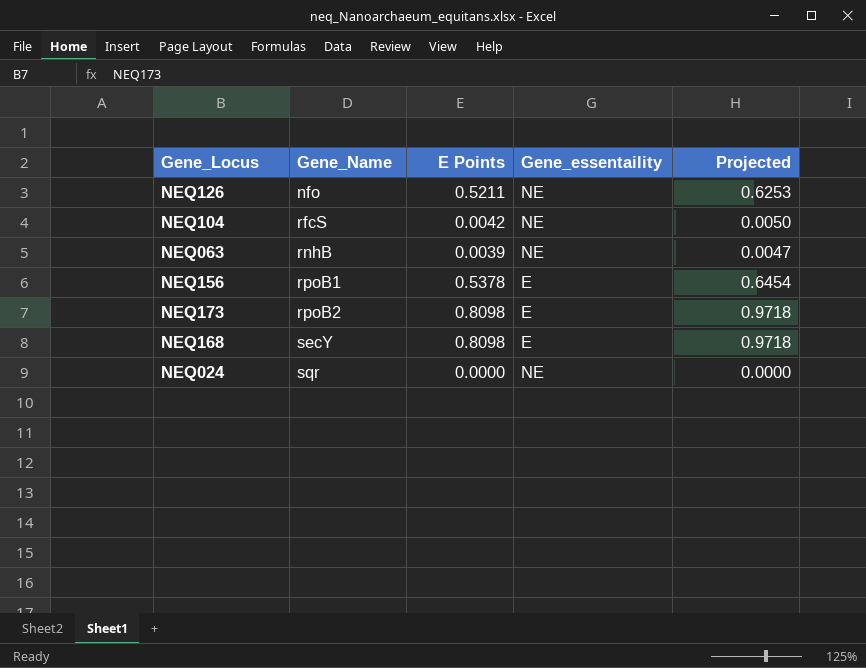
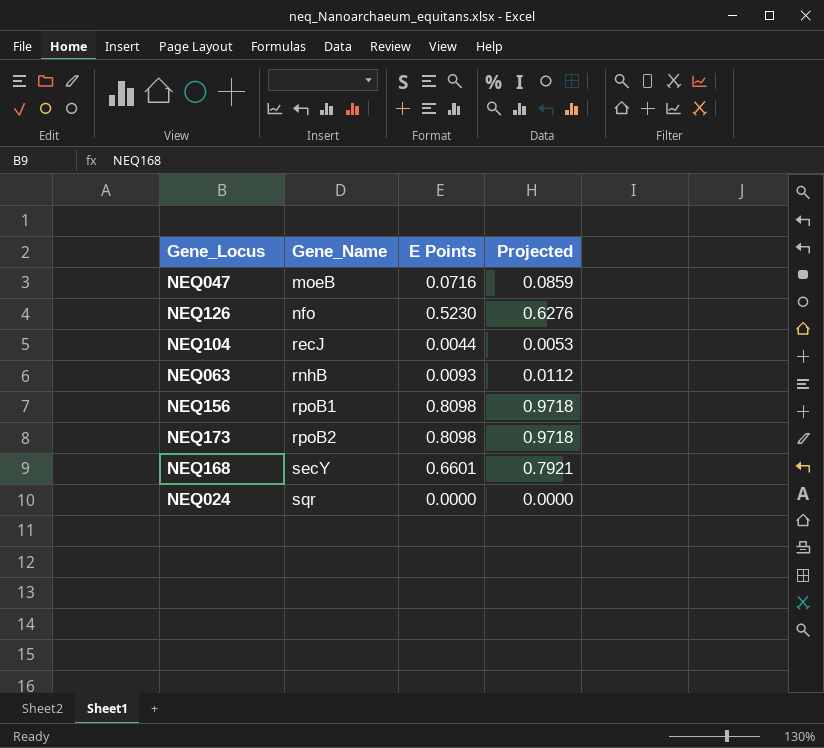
column Gene_essentaility | position: 4 -> none
row NEQ047: none -> moeB | 0.0716 | 0.0859
NEQ126 | E Points: 0.5211 -> 0.5230
NEQ126 | Projected: 0.6253 -> 0.6276
NEQ104 | Gene_Name: rfcS -> recJ
NEQ104 | E Points: 0.0042 -> 0.0044
NEQ104 | Projected: 0.0050 -> 0.0053
NEQ063 | E Points: 0.0039 -> 0.0093
NEQ063 | Projected: 0.0047 -> 0.0112
NEQ156 | E Points: 0.5378 -> 0.8098
NEQ156 | Projected: 0.6454 -> 0.9718
NEQ168 | E Points: 0.8098 -> 0.6601
NEQ168 | Projected: 0.9718 -> 0.7921

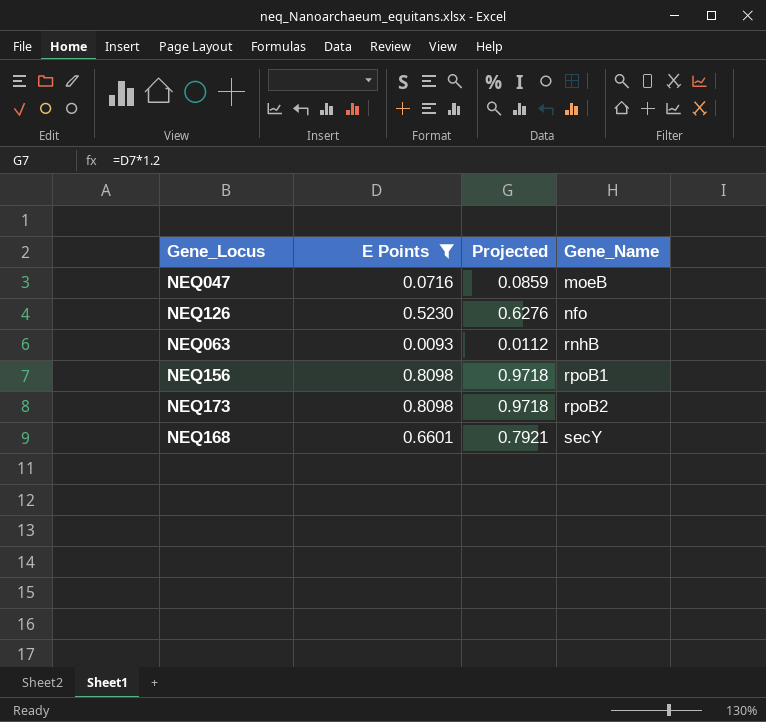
filter: none -> E Points >= 0.0093
column Gene_Name | position: 2 -> 4

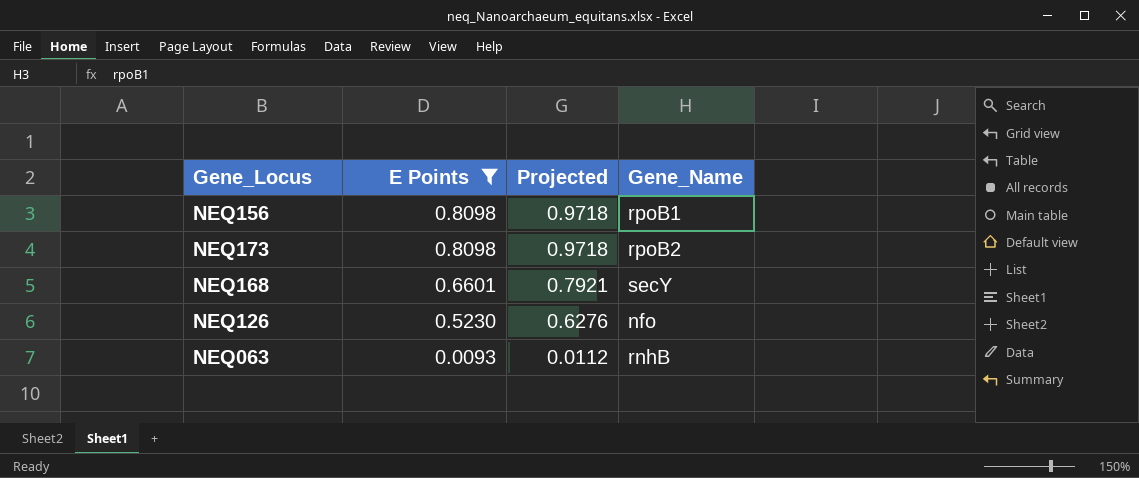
row order: Gene_Name ascending -> E Points descending
row NEQ047: 0.0716 | 0.0859 | moeB -> none

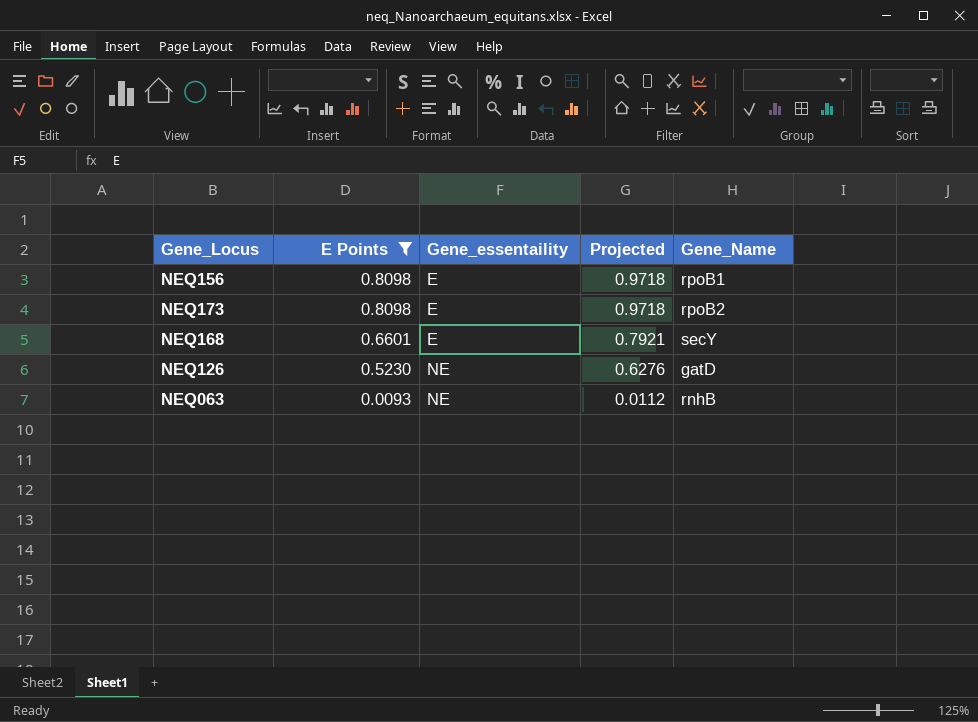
column Gene_essentaility | position: none -> 3
NEQ126 | Gene_Name: nfo -> gatD

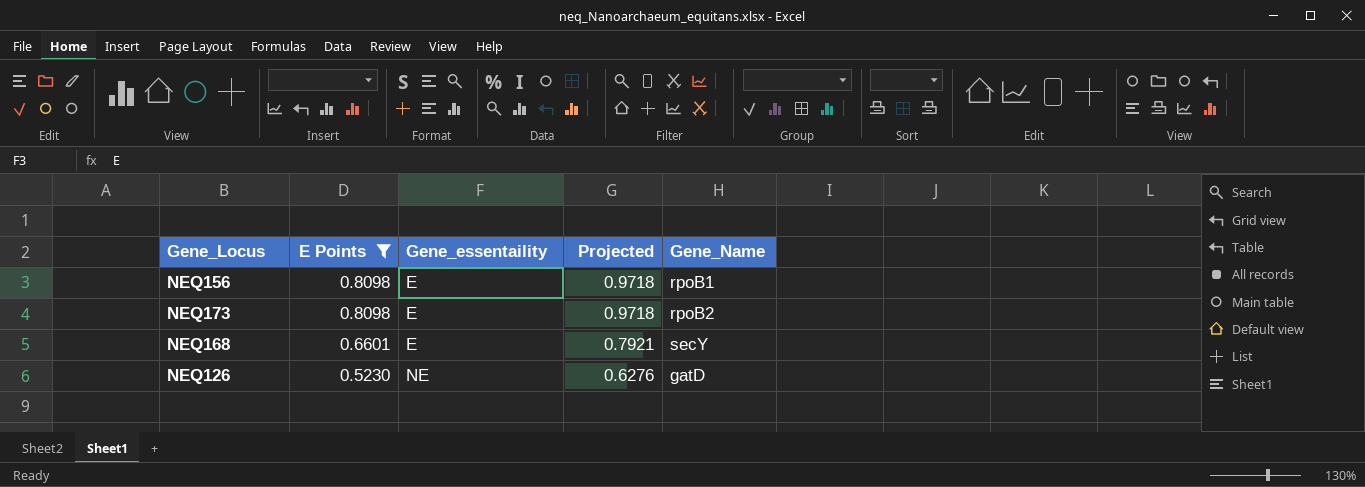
row NEQ063: 0.0093 | NE | 0.0112 | rnhB -> none

